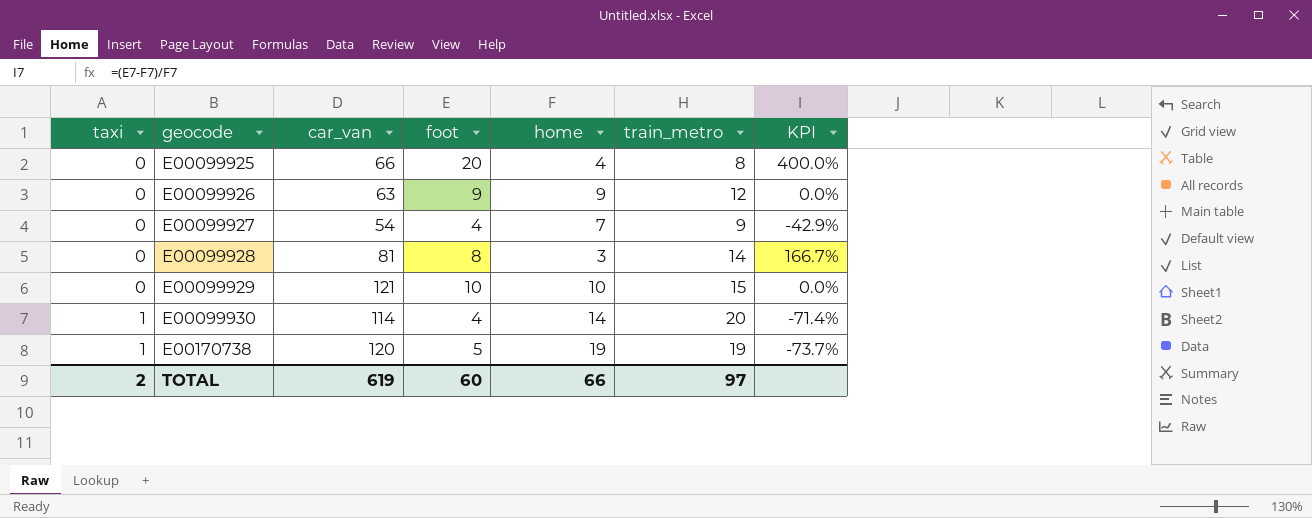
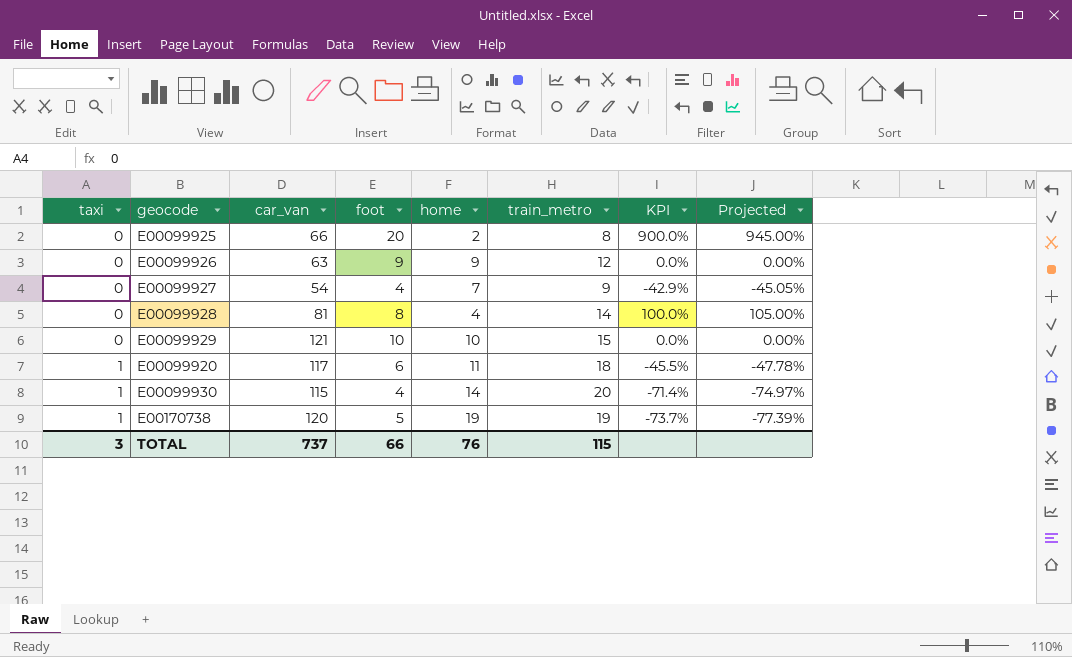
column Projected | formula: none -> [KPI] * 1.05
E00099925 | home: 4 -> 2
E00099925 | KPI: 400.0% -> 900.0%
E00099928 | home: 3 -> 4
E00099928 | KPI: 166.7% -> 100.0%
row E00099920: none -> 1 | 117 | 6 | 11 | 18 | -45.5% | -47.78%
E00099930 | car_van: 114 -> 115
TOTAL | taxi: 2 -> 3
TOTAL | car_van: 619 -> 737
TOTAL | foot: 60 -> 66
TOTAL | home: 66 -> 76
TOTAL | train_metro: 97 -> 115

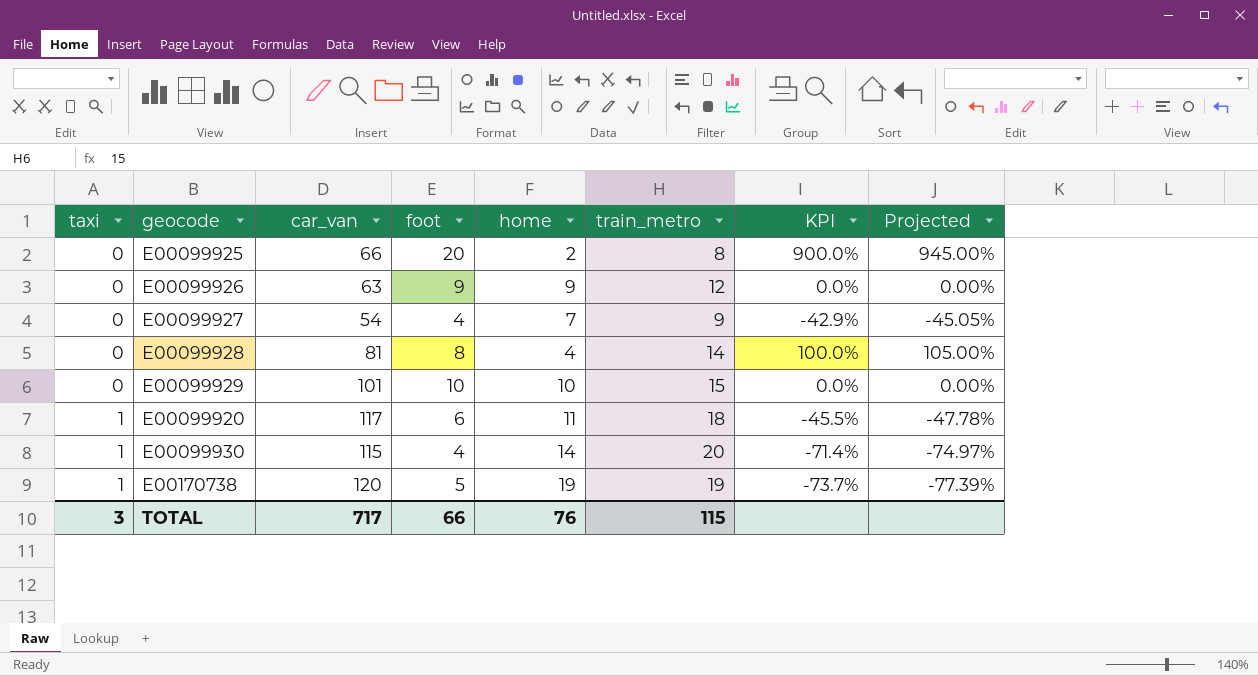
E00099929 | car_van: 121 -> 101
TOTAL | car_van: 737 -> 717

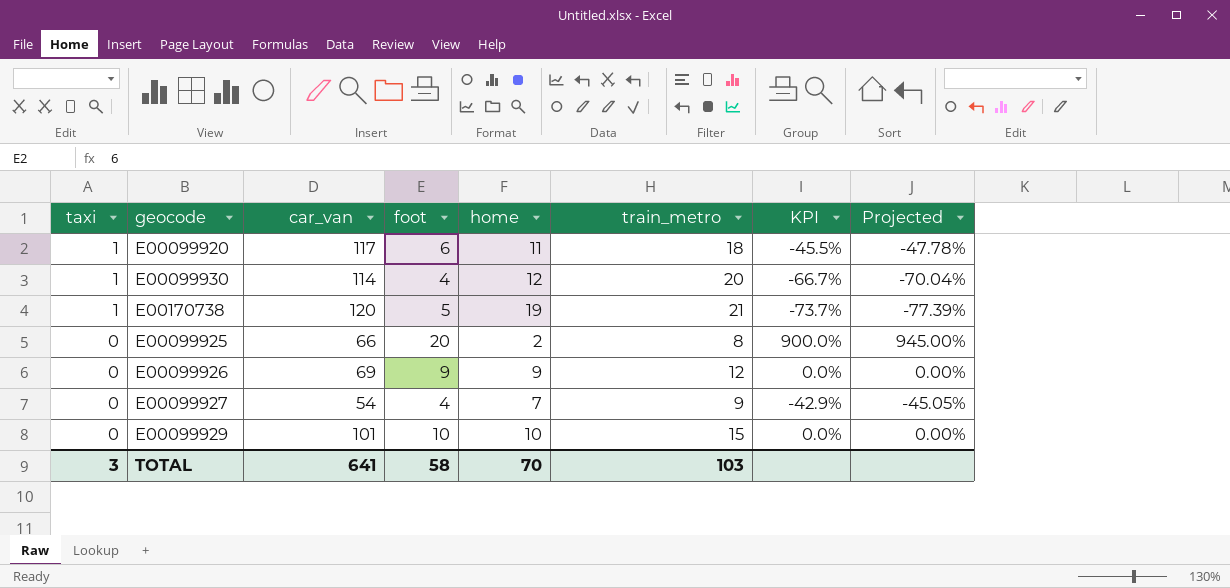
row order: taxi ascending -> taxi descending
row E00099928: 0 | 81 | 8 | 4 | 14 | 100.0% | 105.00% -> none
E00099930 | car_van: 115 -> 114
E00099930 | home: 14 -> 12
E00099930 | KPI: -71.4% -> -66.7%
E00099930 | Projected: -74.97% -> -70.04%
E00170738 | train_metro: 19 -> 21
E00099926 | car_van: 63 -> 69
TOTAL | car_van: 717 -> 641
TOTAL | foot: 66 -> 58
TOTAL | home: 76 -> 70
TOTAL | train_metro: 115 -> 103

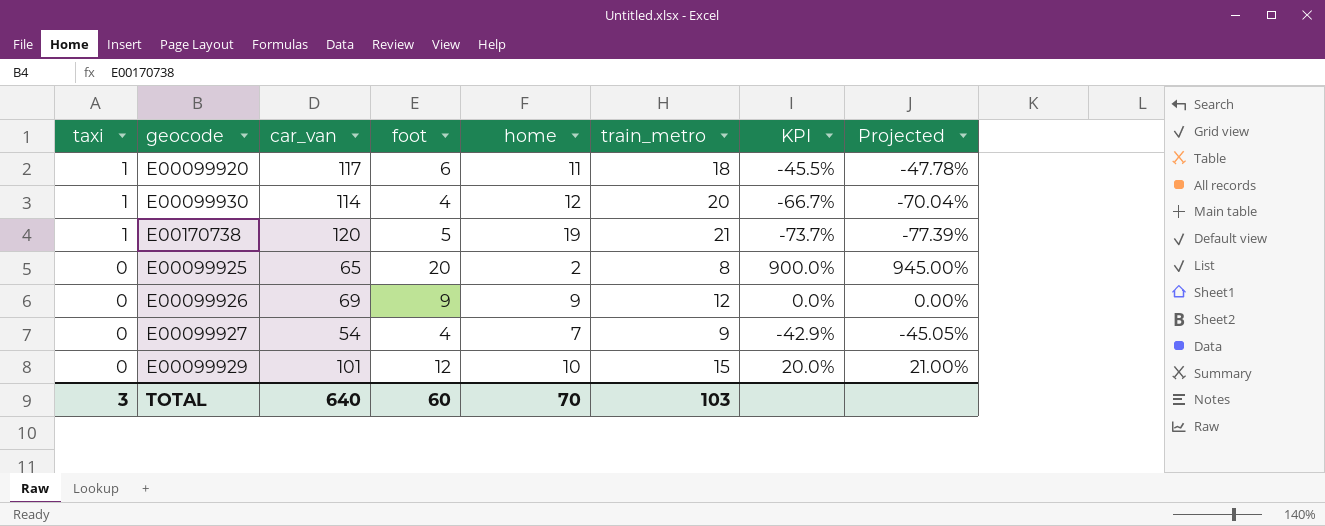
E00099925 | car_van: 66 -> 65
E00099929 | foot: 10 -> 12
E00099929 | KPI: 0.0% -> 20.0%
E00099929 | Projected: 0.00% -> 21.00%
TOTAL | car_van: 641 -> 640
TOTAL | foot: 58 -> 60

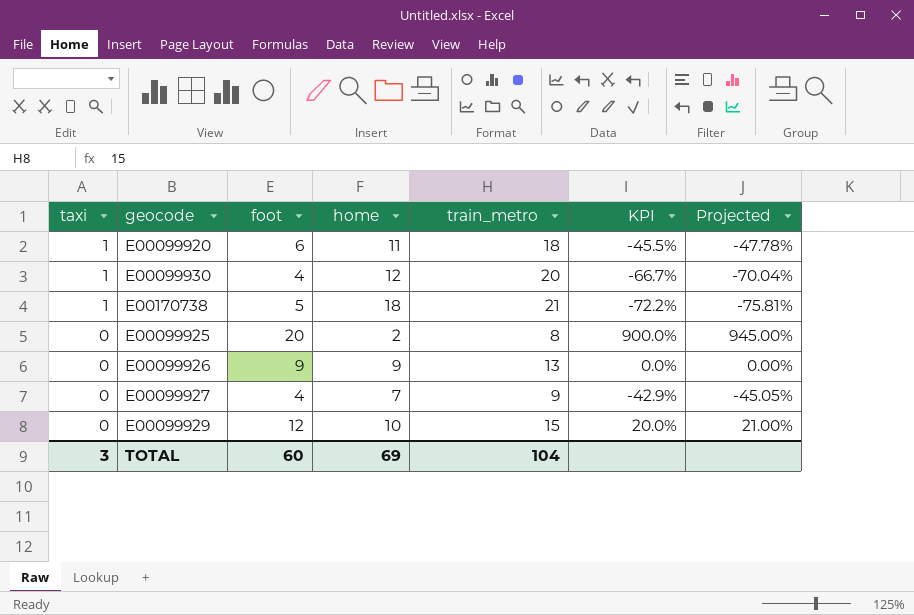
column car_van | position: 3 -> none
E00170738 | home: 19 -> 18
E00170738 | KPI: -73.7% -> -72.2%
E00170738 | Projected: -77.39% -> -75.81%
E00099926 | train_metro: 12 -> 13
TOTAL | home: 70 -> 69
TOTAL | train_metro: 103 -> 104

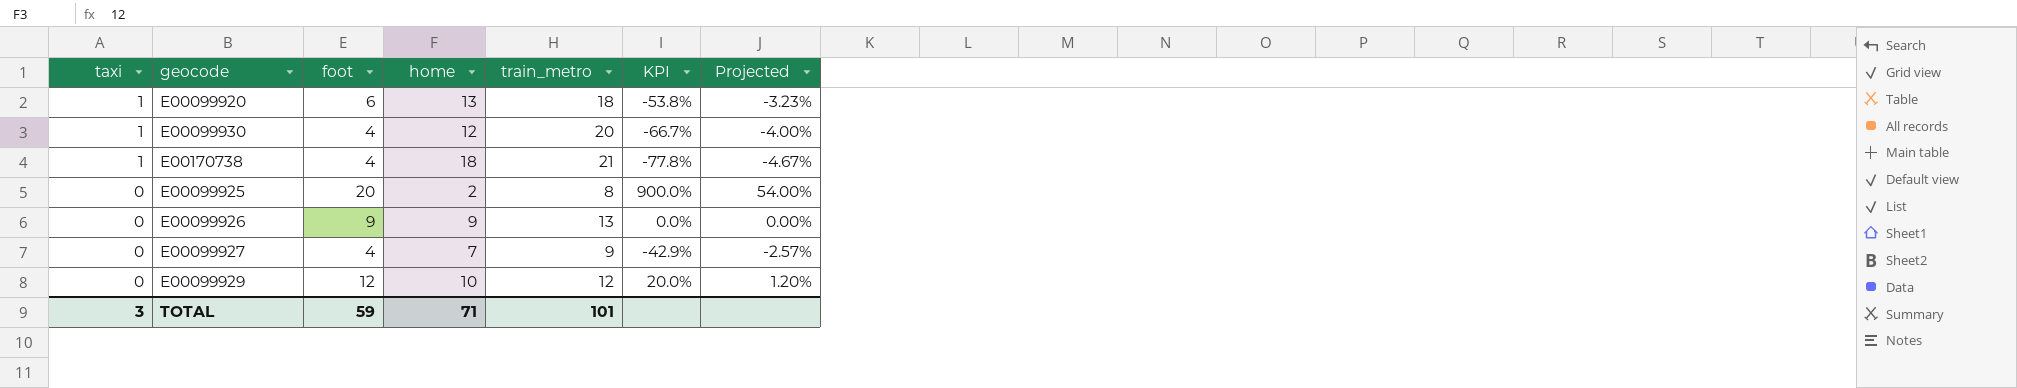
column Projected | formula: [KPI] * 1.05 -> [KPI] * 0.06
E00099920 | home: 11 -> 13
E00099920 | KPI: -45.5% -> -53.8%
E00170738 | foot: 5 -> 4
E00170738 | KPI: -72.2% -> -77.8%
E00099929 | train_metro: 15 -> 12
TOTAL | foot: 60 -> 59
TOTAL | home: 69 -> 71
TOTAL | train_metro: 104 -> 101

